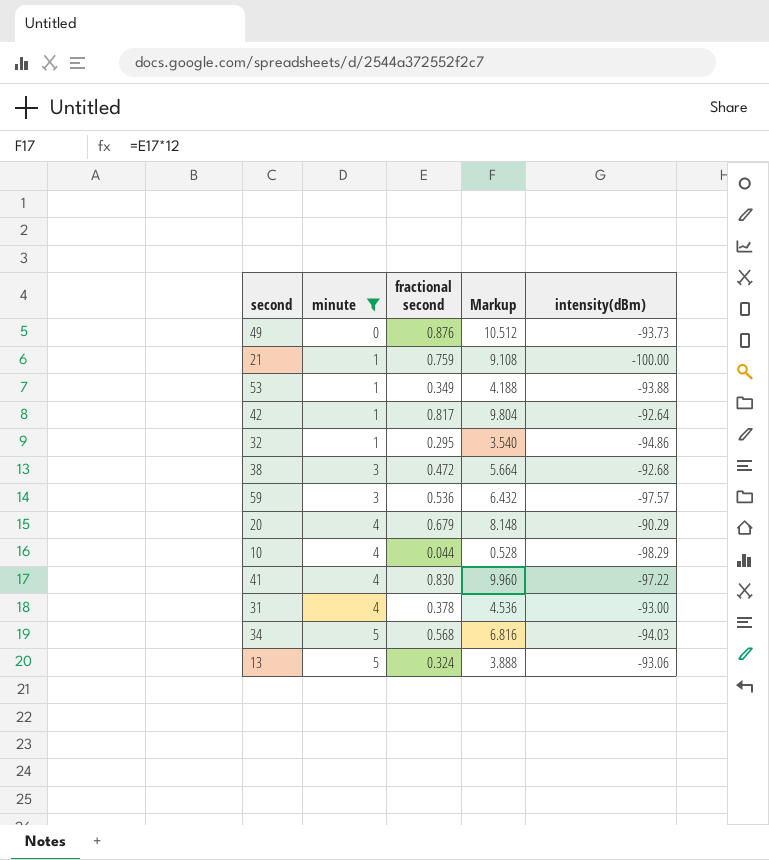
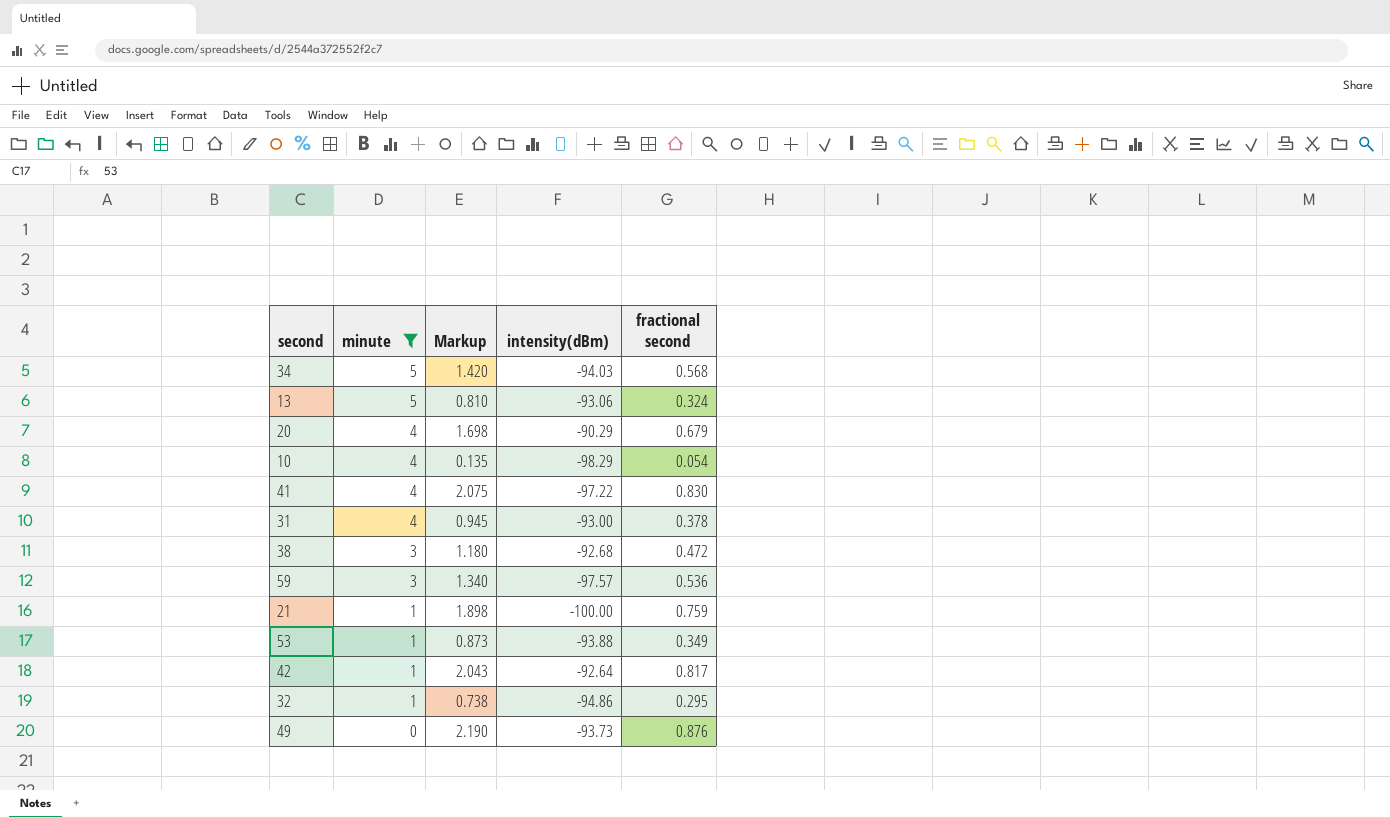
row order: minute ascending -> minute descending
column Markup | formula: [fractional second] * 12 -> [fractional second] * 2.5
column fractional second | position: 3 -> 5
10 | fractional second: 0.044 -> 0.054

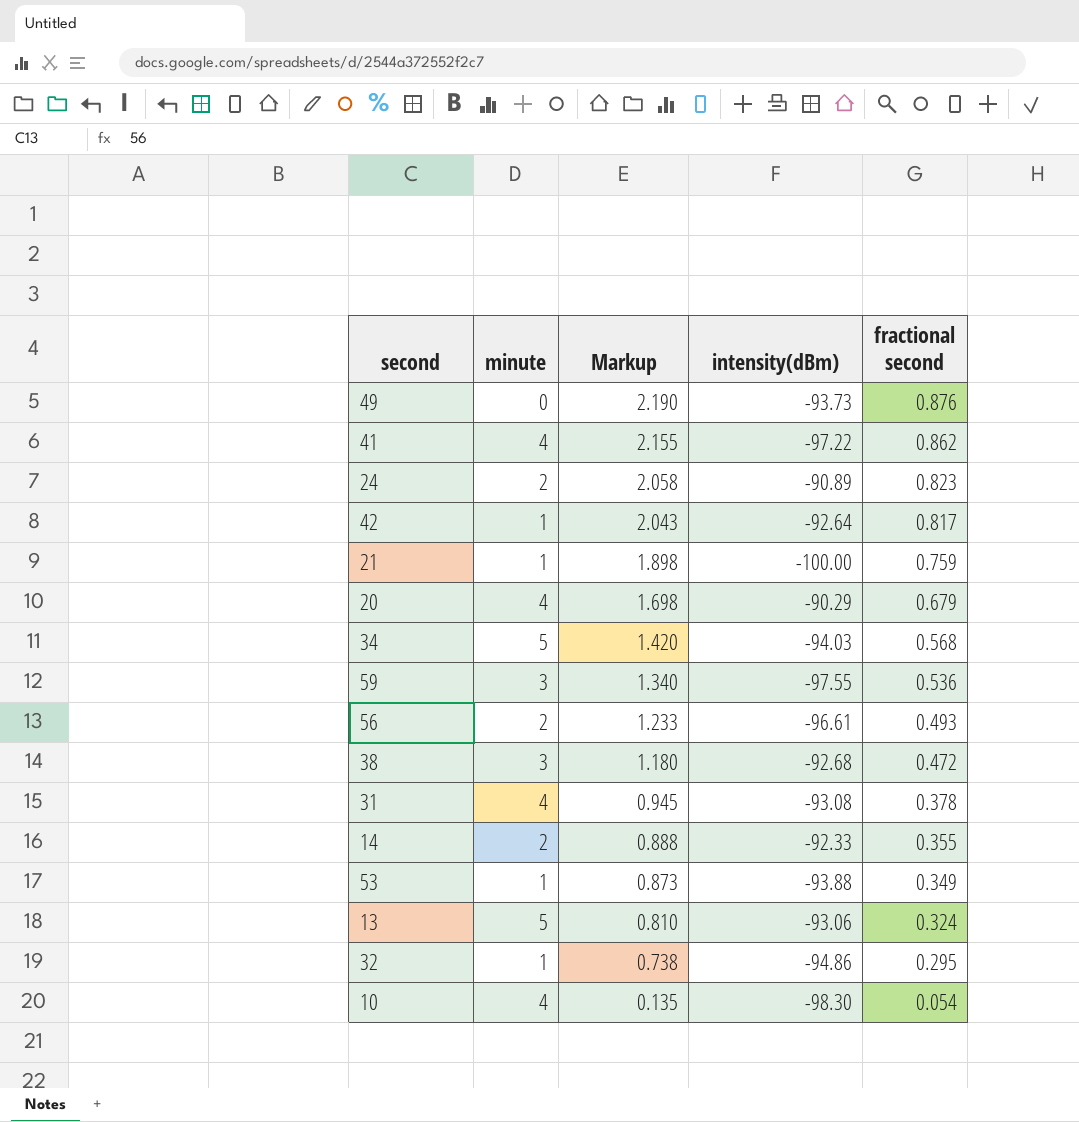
filter: minute != 2 -> none
row order: minute descending -> Markup descending
41 | Markup: 2.075 -> 2.155
41 | fractional second: 0.830 -> 0.862
59 | intensity(dBm): -97.57 -> -97.55
31 | intensity(dBm): -93.00 -> -93.08
10 | intensity(dBm): -98.29 -> -98.30

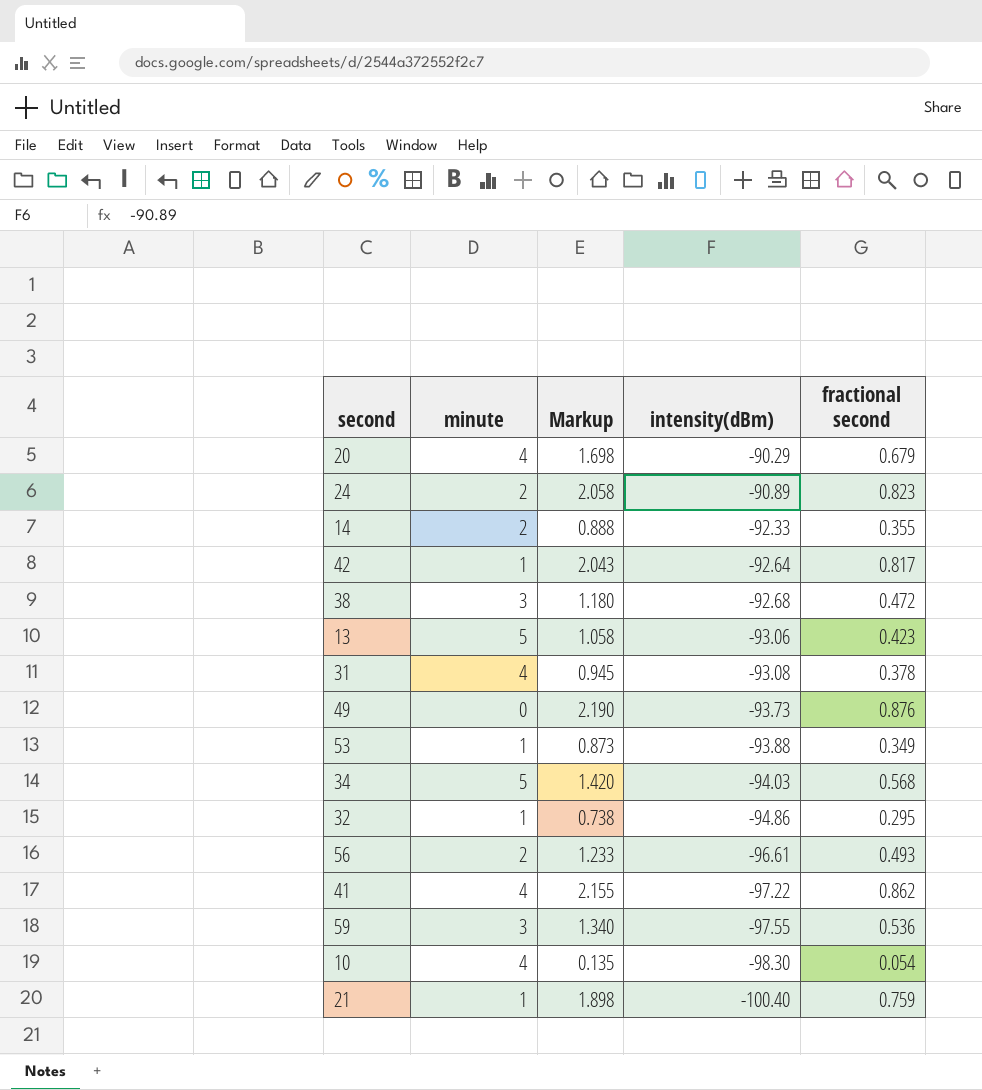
row order: Markup descending -> intensity(dBm) descending
13 | Markup: 0.810 -> 1.058
13 | fractional second: 0.324 -> 0.423
21 | intensity(dBm): -100.00 -> -100.40

